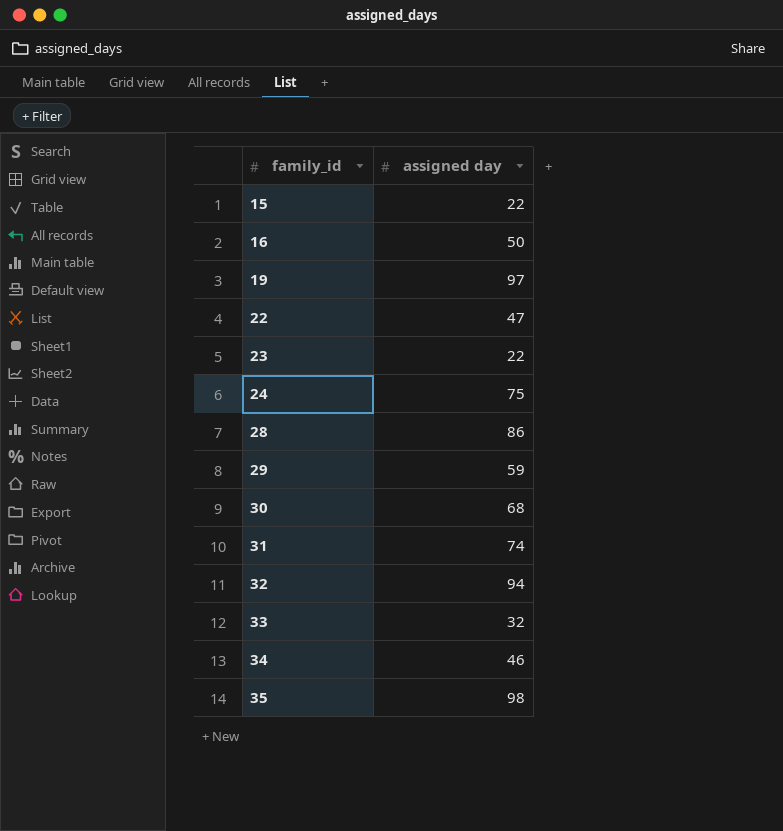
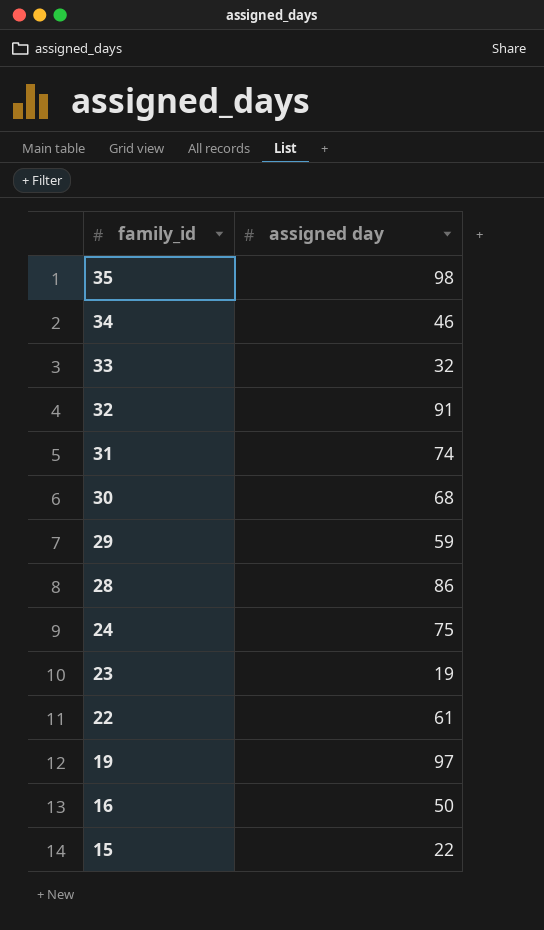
row order: family_id ascending -> family_id descending
32 | assigned day: 94 -> 91
23 | assigned day: 22 -> 19
22 | assigned day: 47 -> 61

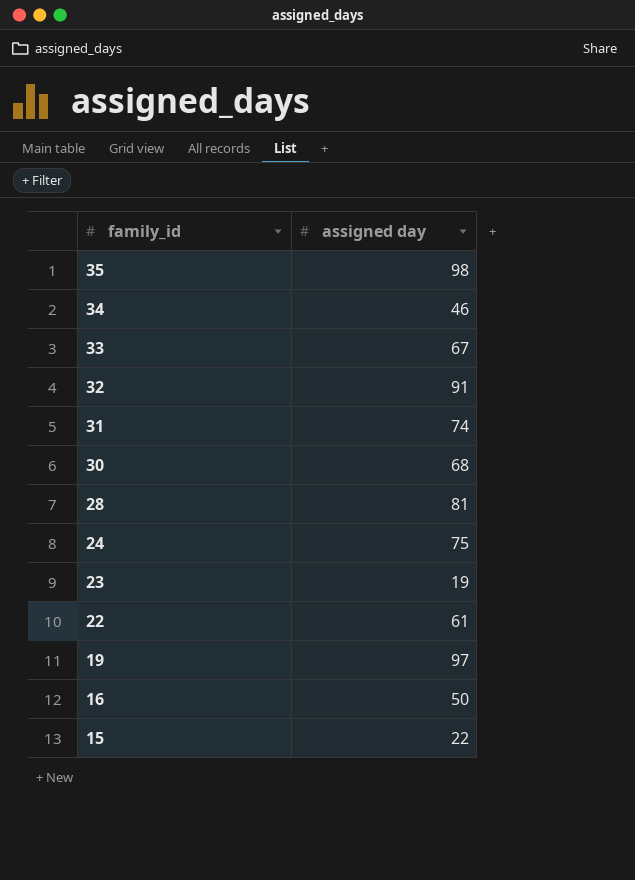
row 29: 59 -> none
33 | assigned day: 32 -> 67
28 | assigned day: 86 -> 81

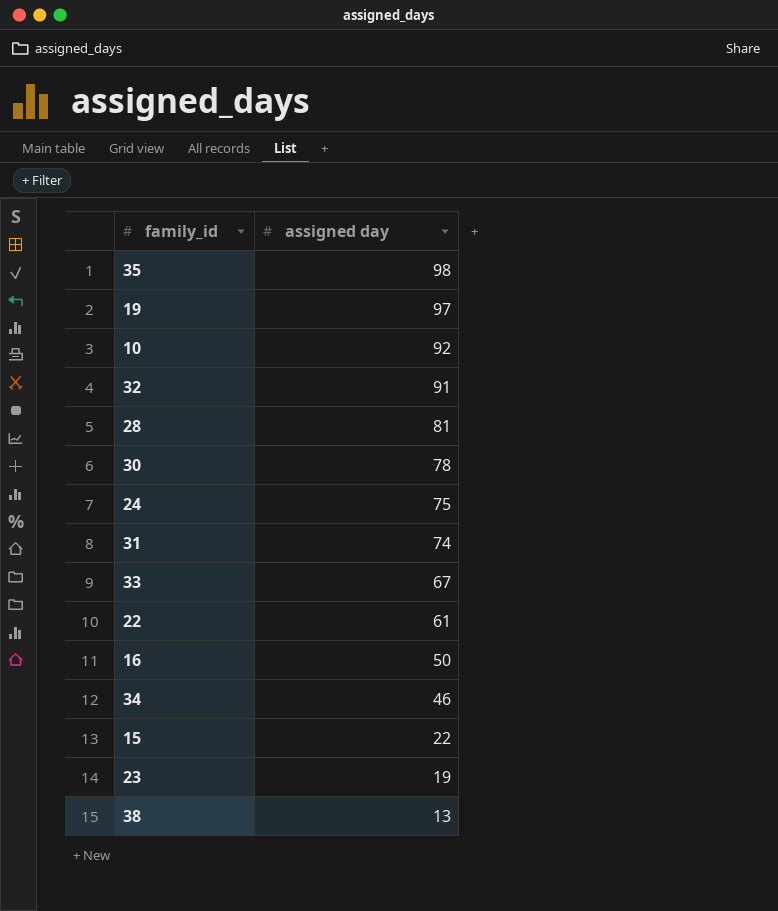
row order: family_id descending -> assigned day descending
row 10: none -> 92
30 | assigned day: 68 -> 78
row 38: none -> 13

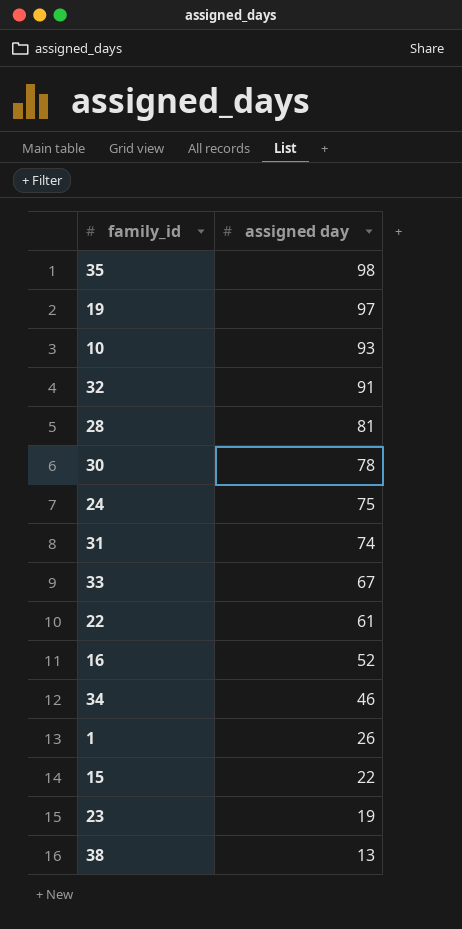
10 | assigned day: 92 -> 93
16 | assigned day: 50 -> 52
row 1: none -> 26

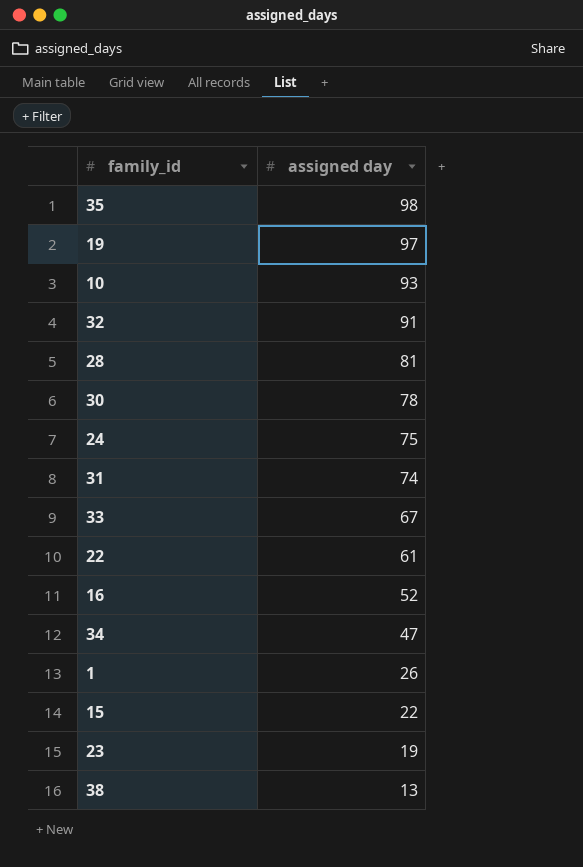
34 | assigned day: 46 -> 47

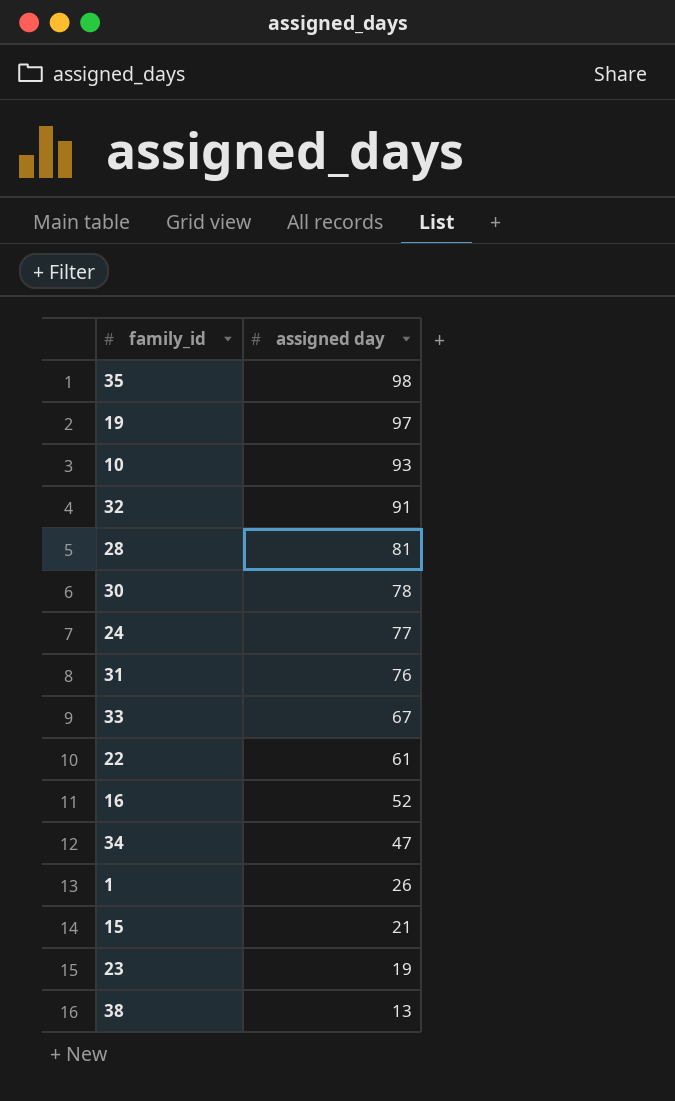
24 | assigned day: 75 -> 77
31 | assigned day: 74 -> 76
15 | assigned day: 22 -> 21

